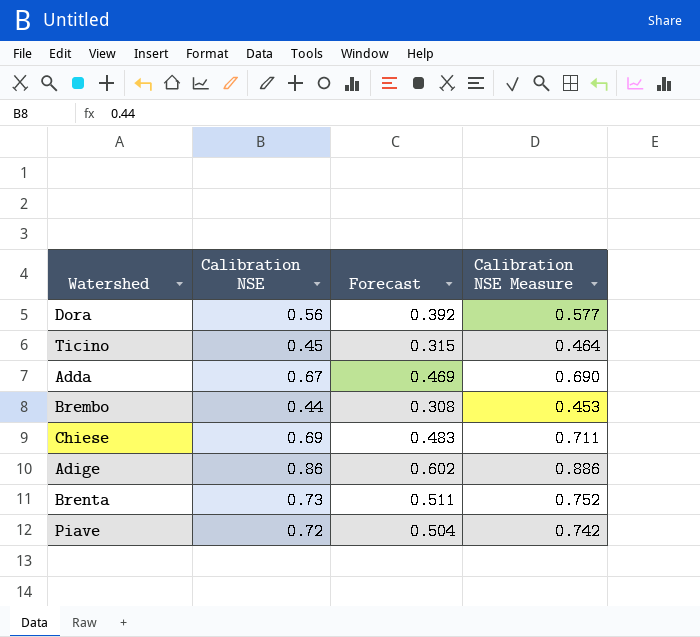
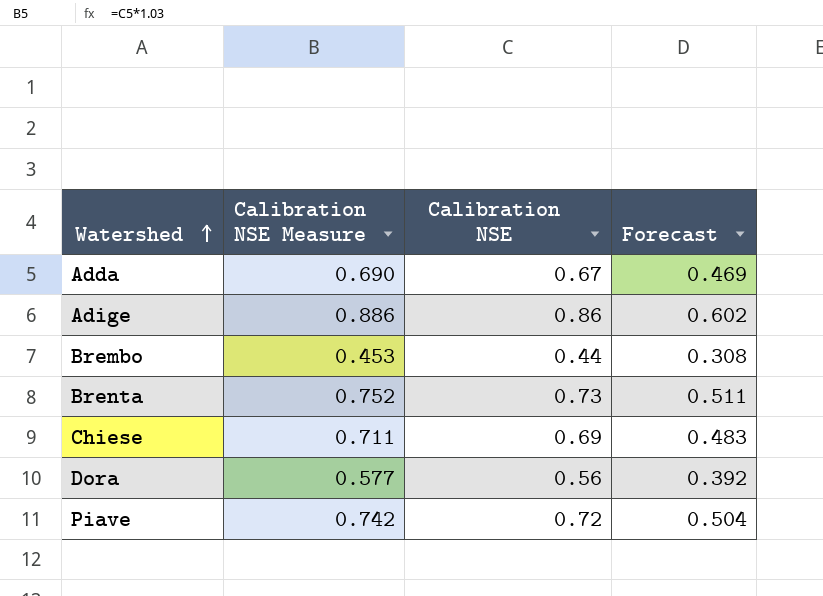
row order: none -> Watershed ascending
column Calibration NSE Measure | position: 4 -> 2
row Ticino: 0.45 | 0.315 | 0.464 -> none

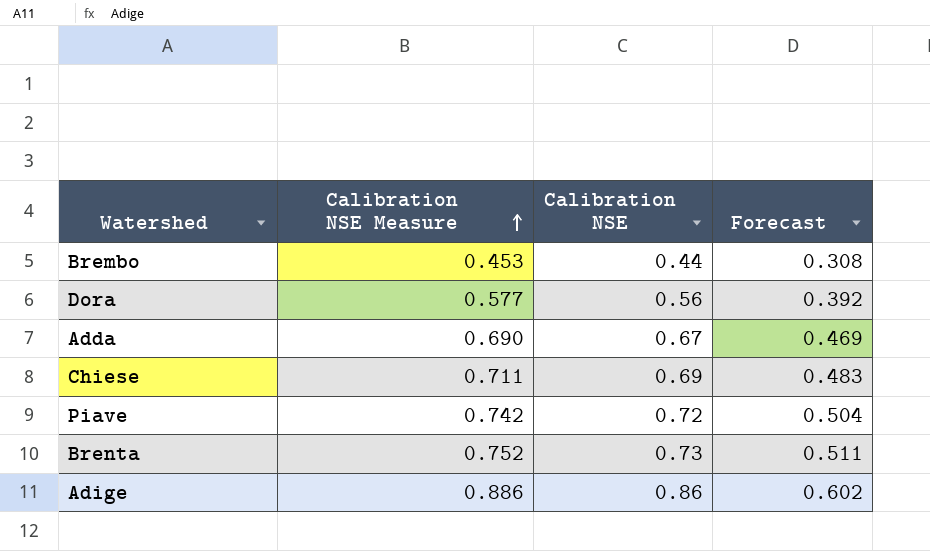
row order: Watershed ascending -> Calibration NSE Measure ascending

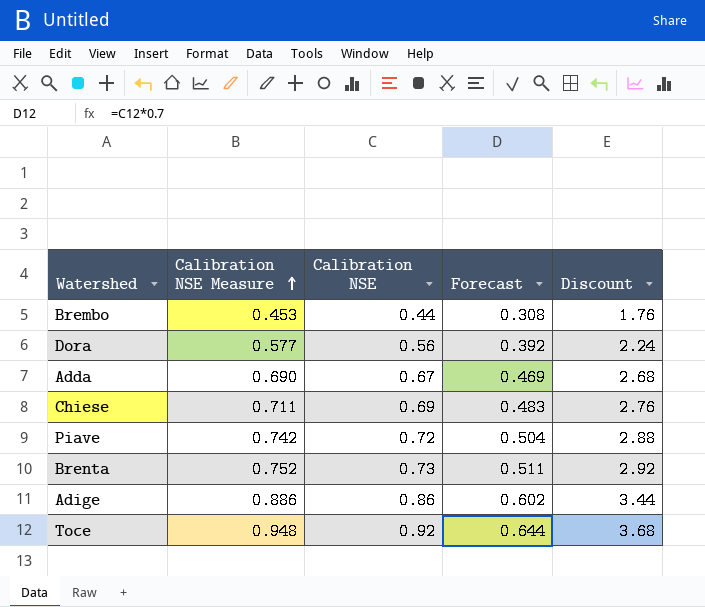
column Discount | formula: none -> [Calibration NSE] * 4
row Toce: none -> 0.948 | 0.92 | 0.644 | 3.68

